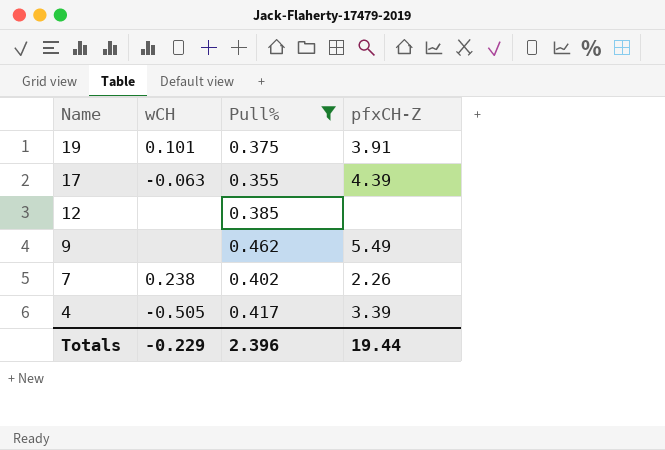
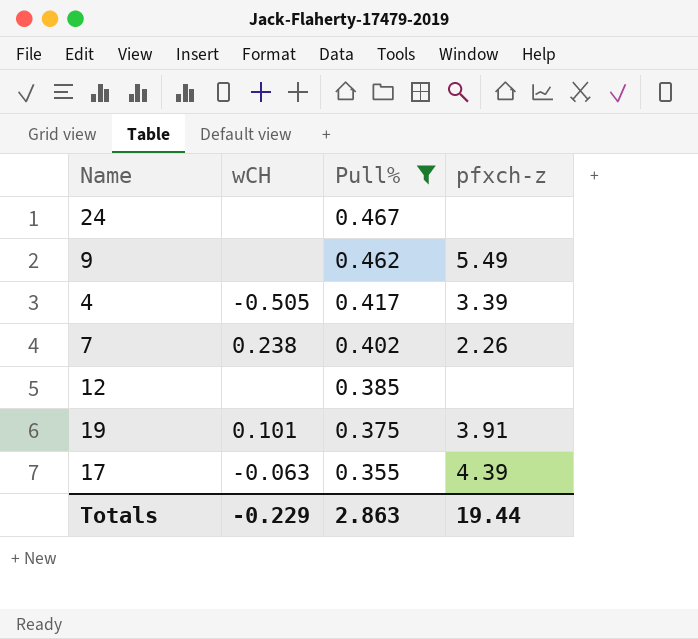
row order: Name descending -> Pull% descending
column name: pfxCH-Z -> pfxch-z
row 24: none -> none | 0.467 | none
Totals | Pull%: 2.396 -> 2.863

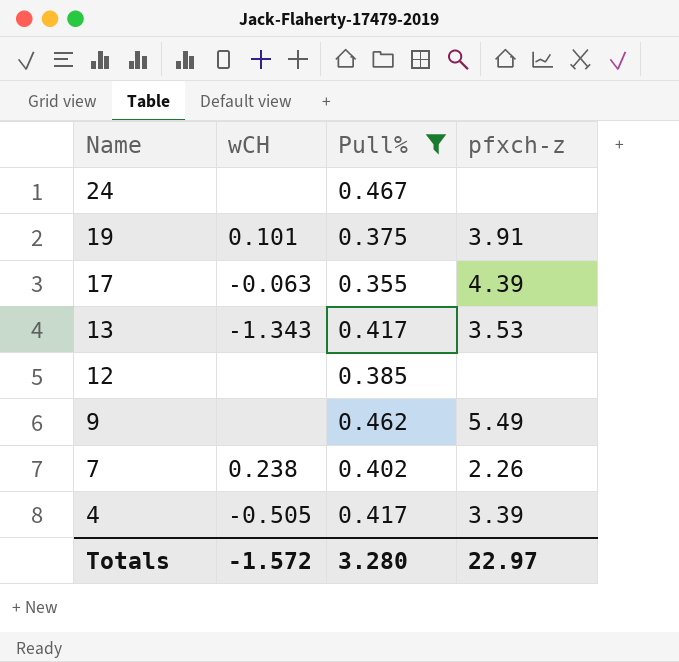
row order: Pull% descending -> Name descending
row 13: none -> -1.343 | 0.417 | 3.53
Totals | wCH: -0.229 -> -1.572
Totals | Pull%: 2.863 -> 3.280
Totals | pfxch-z: 19.44 -> 22.97

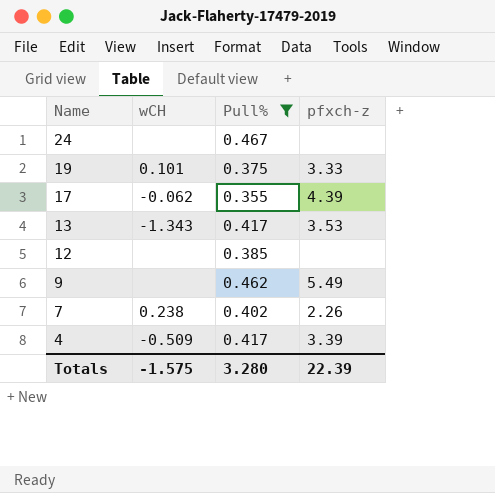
19 | pfxch-z: 3.91 -> 3.33
17 | wCH: -0.063 -> -0.062
4 | wCH: -0.505 -> -0.509
Totals | wCH: -1.572 -> -1.575
Totals | pfxch-z: 22.97 -> 22.39

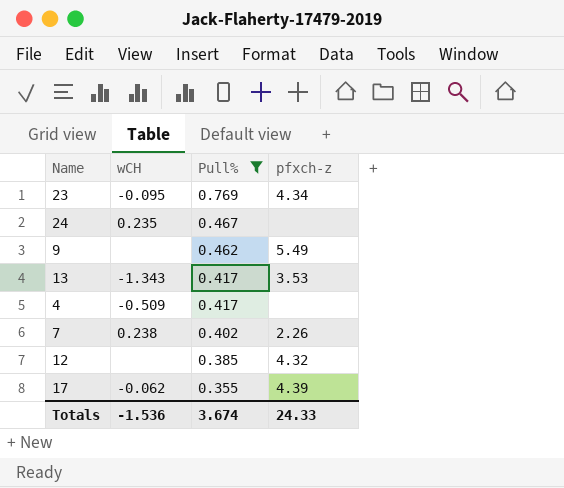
row order: Name descending -> Pull% descending
row 19: 0.101 | 0.375 | 3.33 -> none
row 23: none -> -0.095 | 0.769 | 4.34
24 | wCH: none -> 0.235
4 | pfxch-z: 3.39 -> none
12 | pfxch-z: none -> 4.32
Totals | wCH: -1.575 -> -1.536
Totals | Pull%: 3.280 -> 3.674
Totals | pfxch-z: 22.39 -> 24.33

